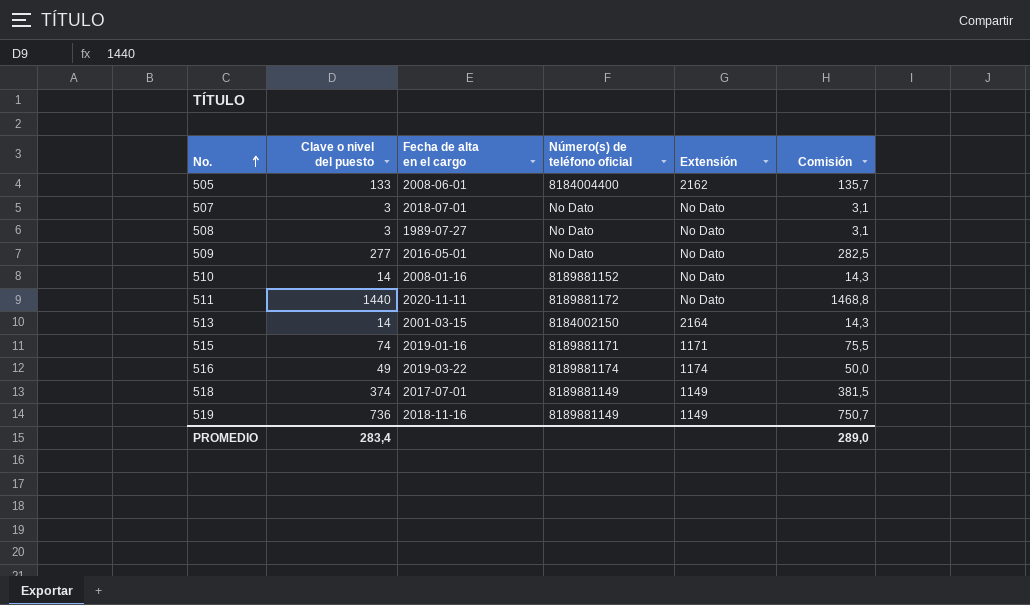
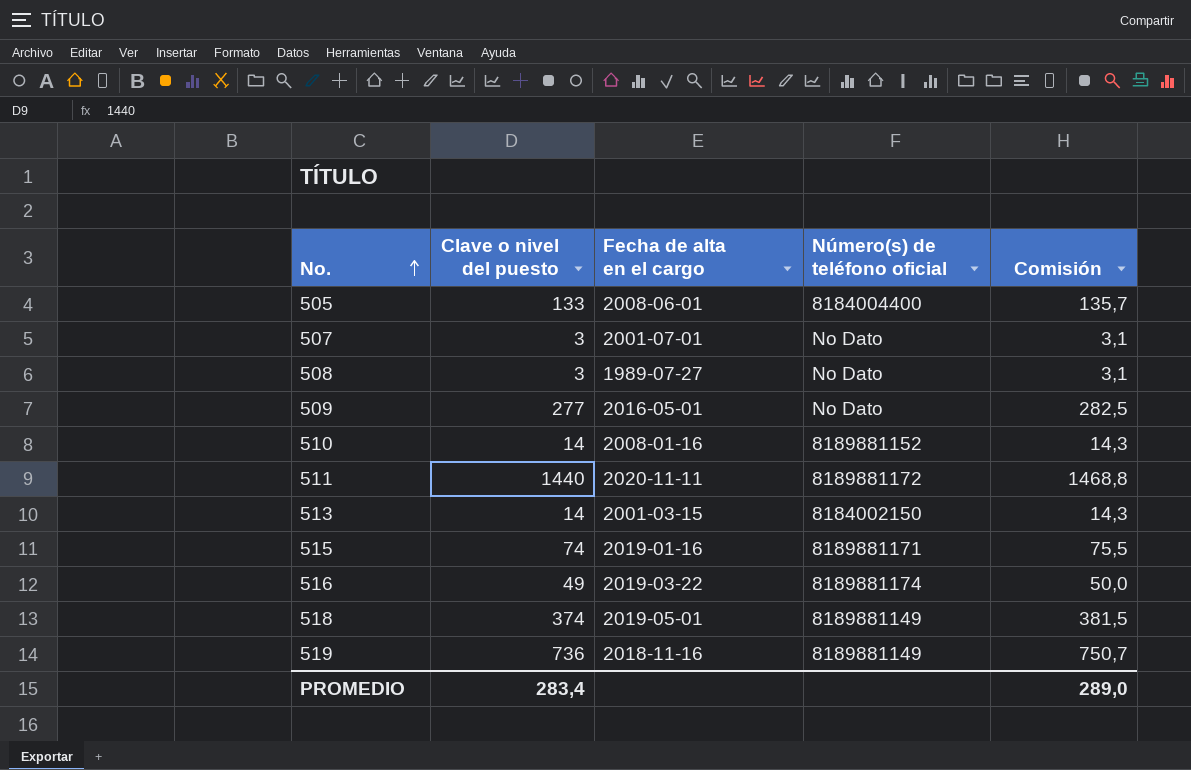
column Extensión | position: 5 -> none
507 | Fecha de alta en el cargo: 2018-07-01 -> 2001-07-01
518 | Fecha de alta en el cargo: 2017-07-01 -> 2019-05-01

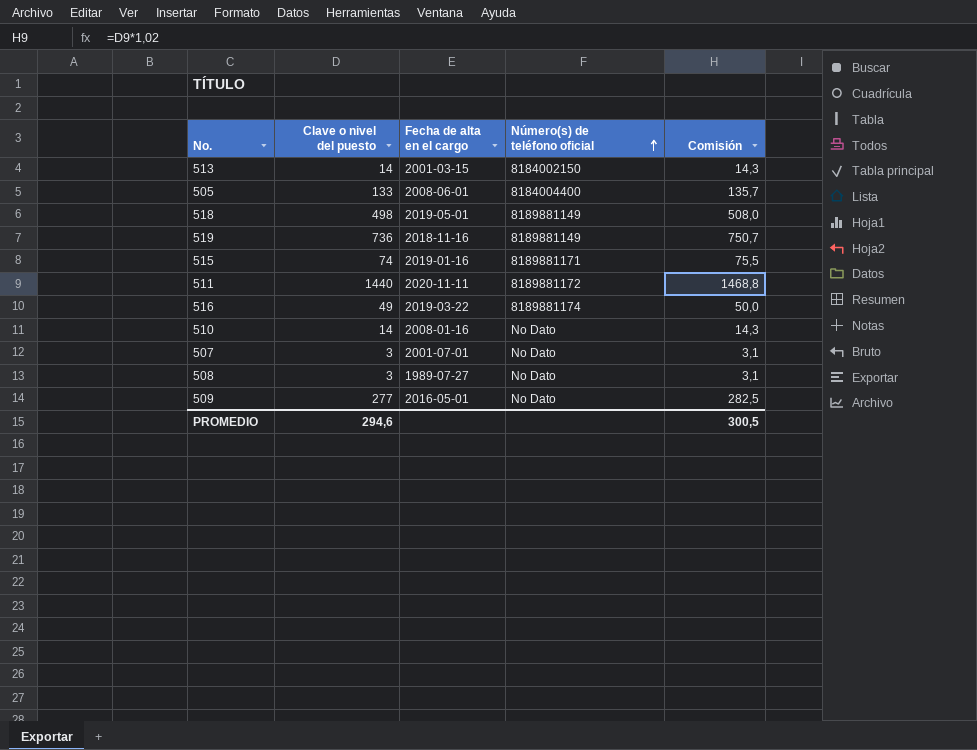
row order: No. ascending -> Número(s) de teléfono oficial ascending
518 | Clave o nivel del puesto: 374 -> 498
518 | Comisión: 381,5 -> 508,0
510 | Número(s) de teléfono oficial: 8189881152 -> No Dato
PROMEDIO | Clave o nivel del puesto: 283,4 -> 294,6
PROMEDIO | Comisión: 289,0 -> 300,5

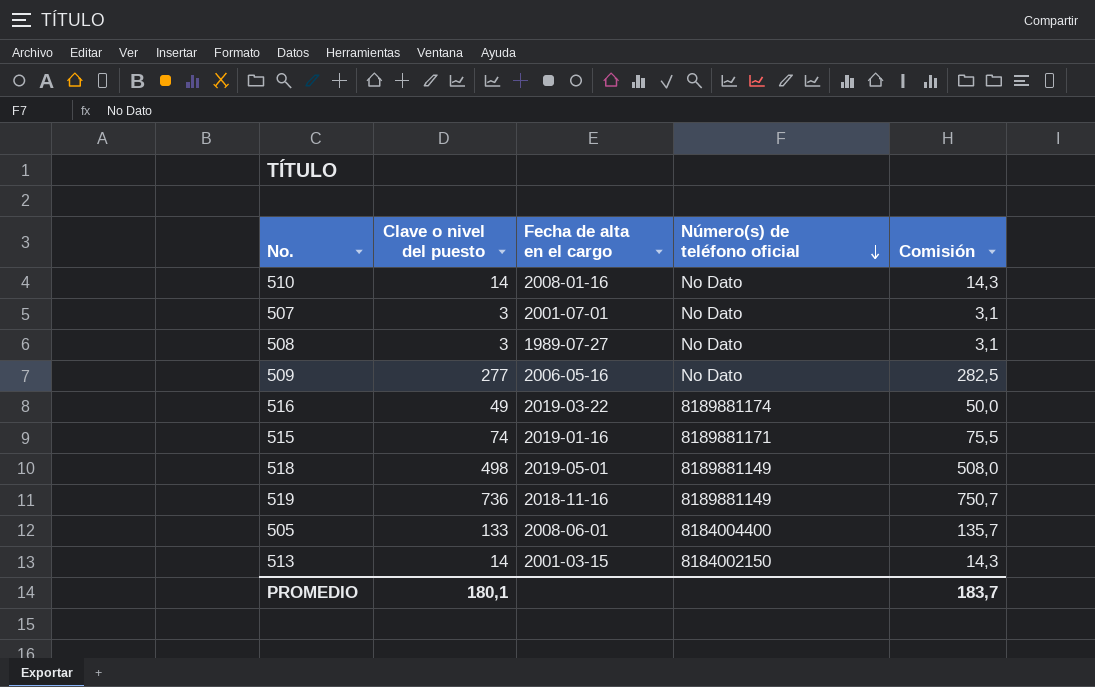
row order: Número(s) de teléfono oficial ascending -> Número(s) de teléfono oficial descending
row 511: 1440 | 2020-11-11 | 8189881172 | 1468,8 -> none
509 | Fecha de alta en el cargo: 2016-05-01 -> 2006-05-16
PROMEDIO | Clave o nivel del puesto: 294,6 -> 180,1
PROMEDIO | Comisión: 300,5 -> 183,7

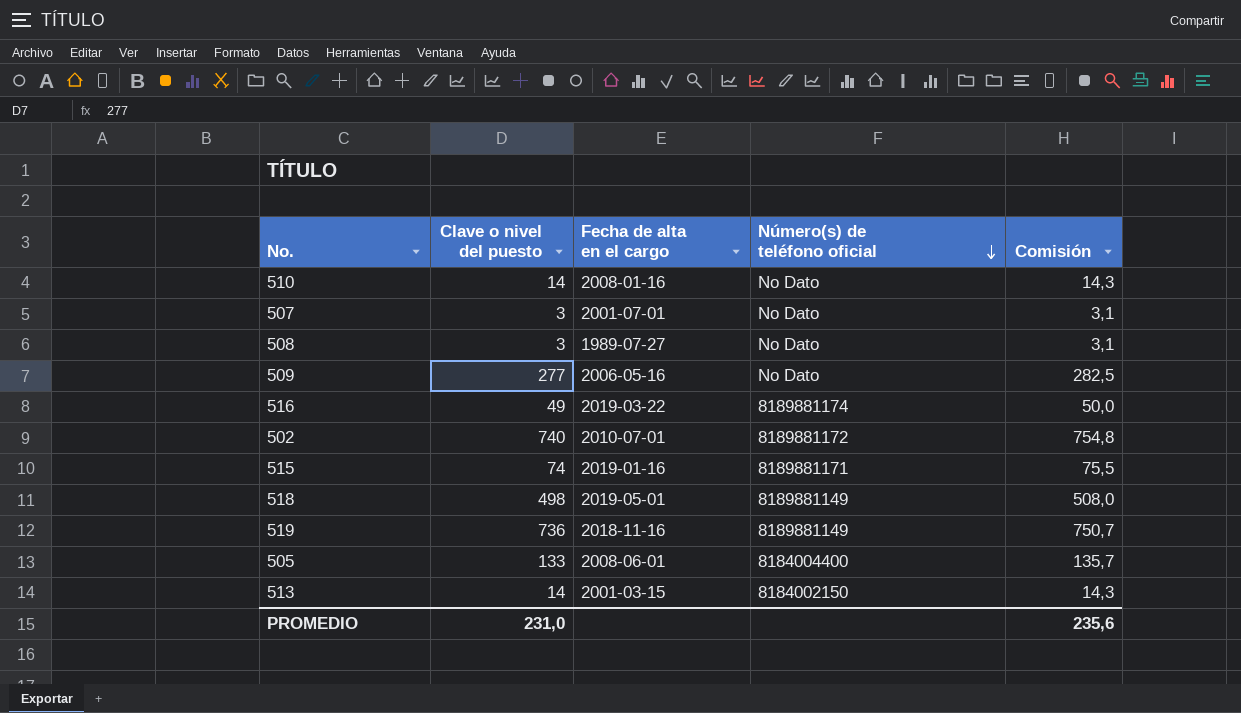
row 502: none -> 740 | 2010-07-01 | 8189881172 | 754,8
PROMEDIO | Clave o nivel del puesto: 180,1 -> 231,0
PROMEDIO | Comisión: 183,7 -> 235,6

